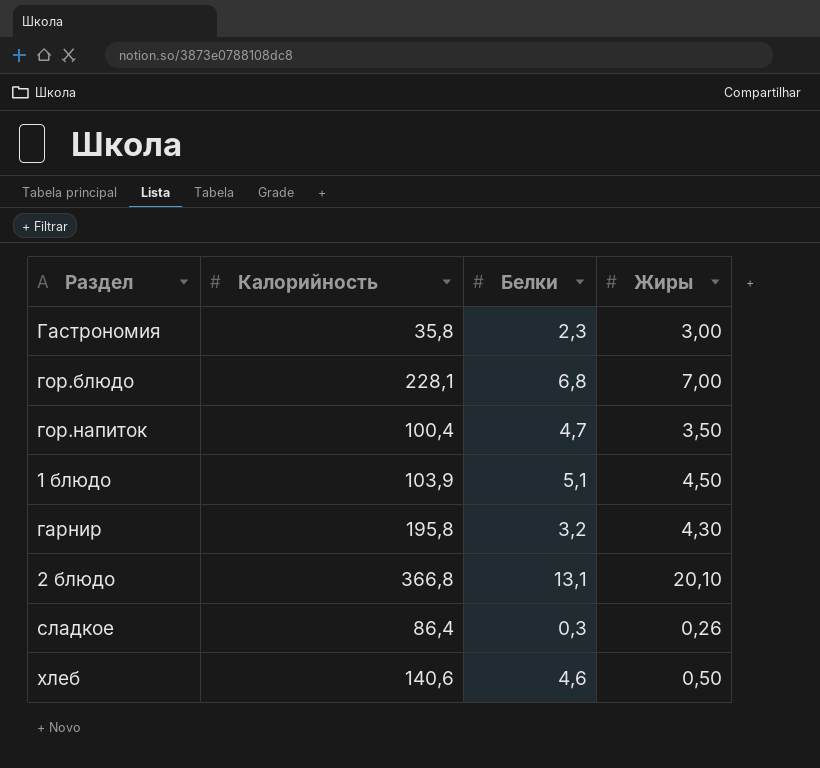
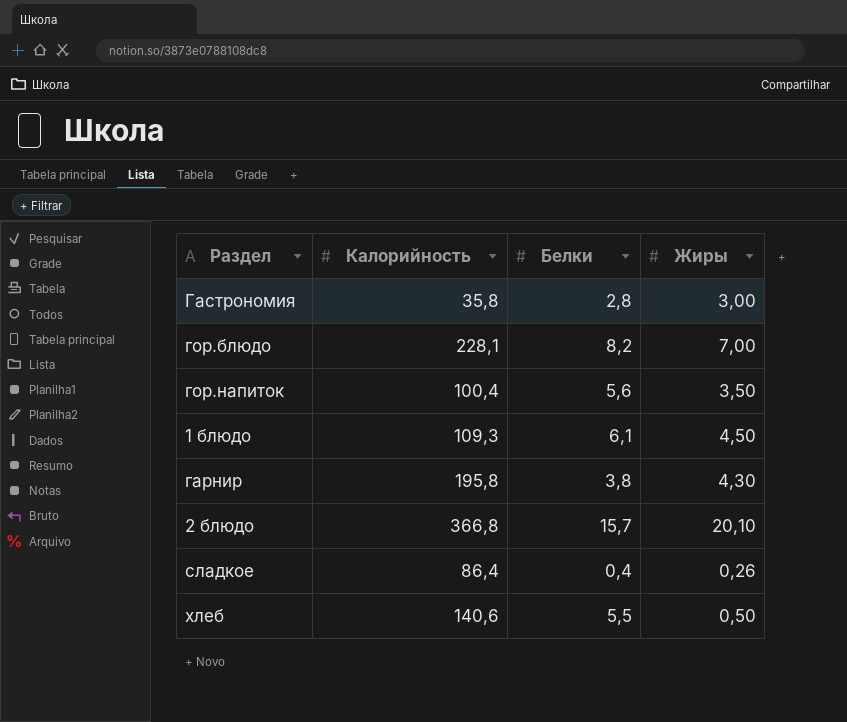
Гастрономия | Белки: 2,3 -> 2,8
гор.блюдо | Белки: 6,8 -> 8,2
гор.напиток | Белки: 4,7 -> 5,6
1 блюдо | Калорийность: 103,9 -> 109,3
1 блюдо | Белки: 5,1 -> 6,1
гарнир | Белки: 3,2 -> 3,8
2 блюдо | Белки: 13,1 -> 15,7
сладкое | Белки: 0,3 -> 0,4
хлеб | Белки: 4,6 -> 5,5

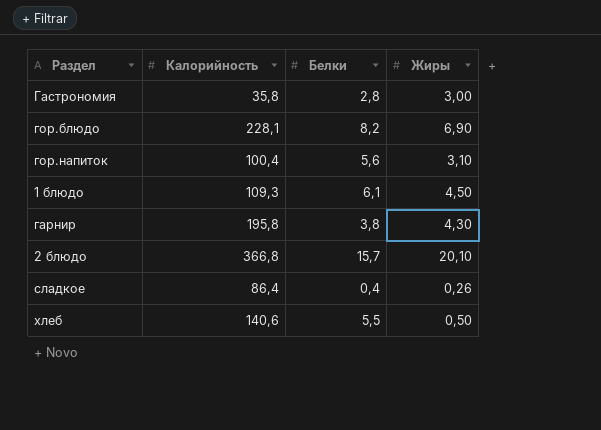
гор.блюдо | Жиры: 7,00 -> 6,90
гор.напиток | Жиры: 3,50 -> 3,10

